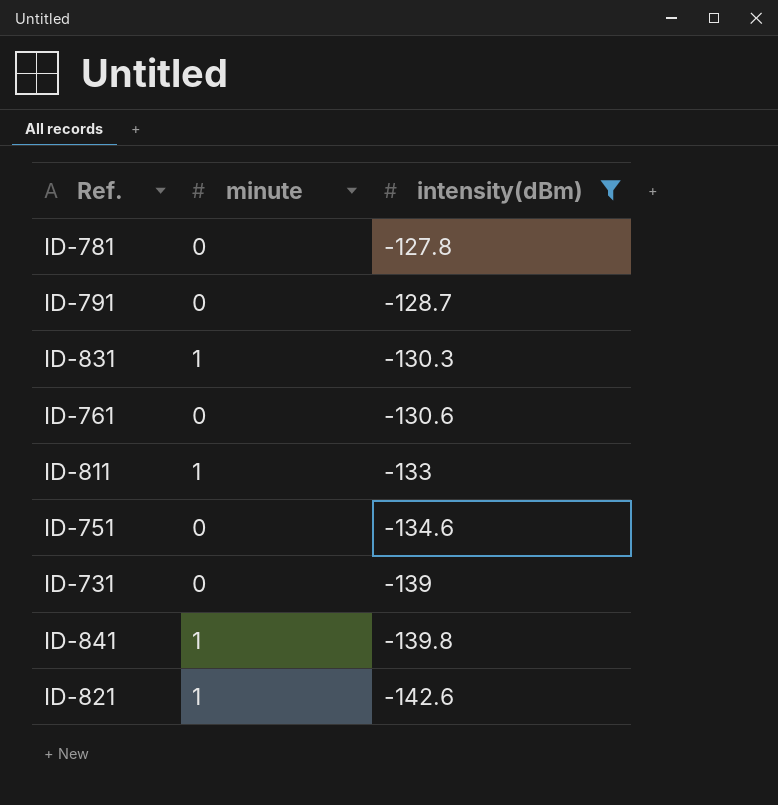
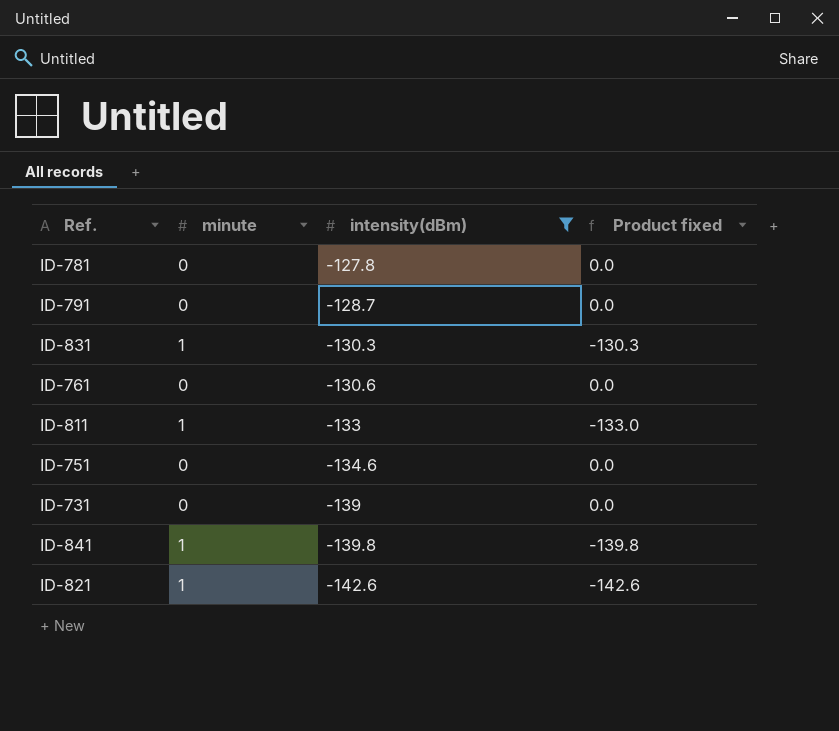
column Product fixed | formula: none -> [minute] * [intensity(dBm)]

